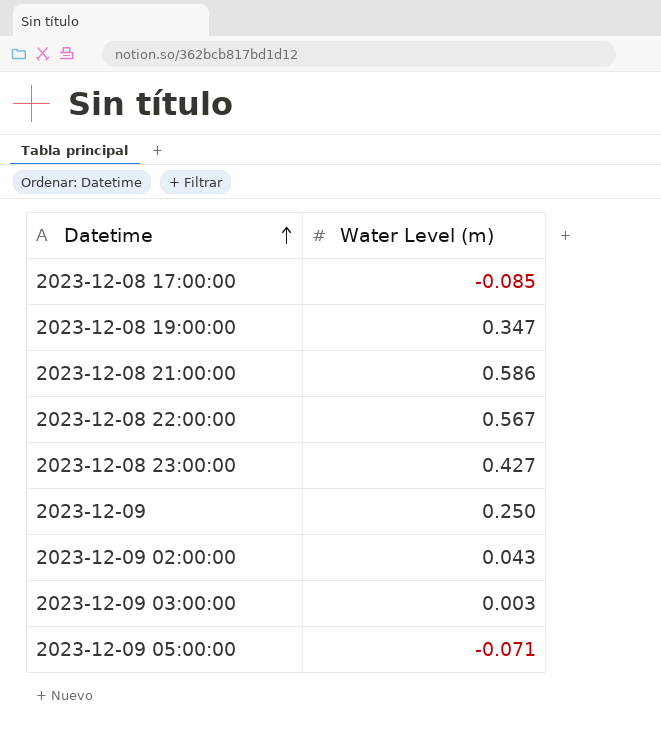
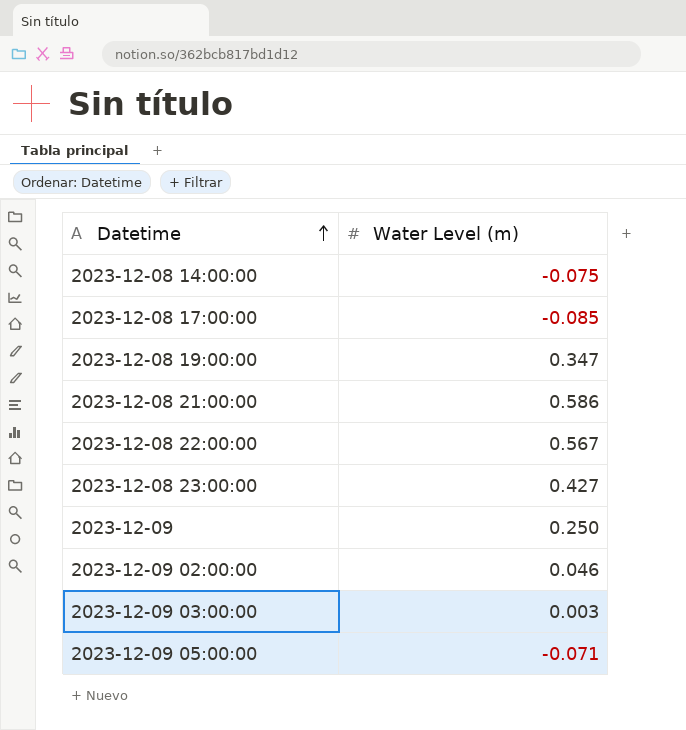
row 2023-12-08 14:00:00: none -> -0.075
2023-12-09 02:00:00 | Water Level (m): 0.043 -> 0.046

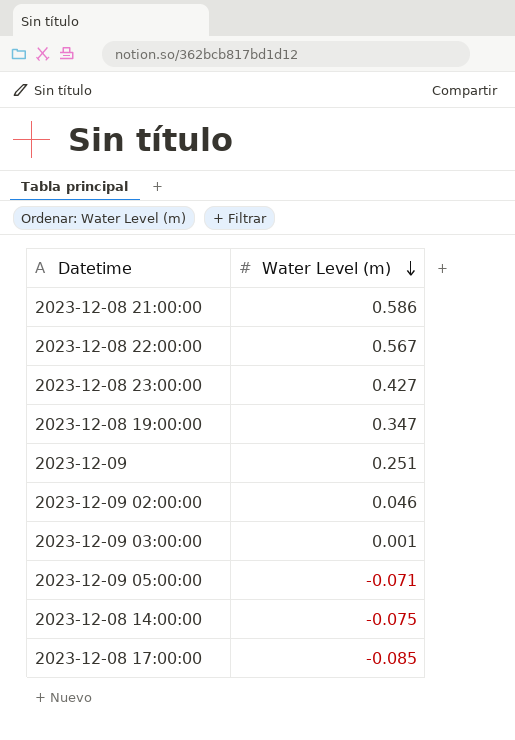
row order: Datetime ascending -> Water Level (m) descending
2023-12-09 | Water Level (m): 0.250 -> 0.251
2023-12-09 03:00:00 | Water Level (m): 0.003 -> 0.001

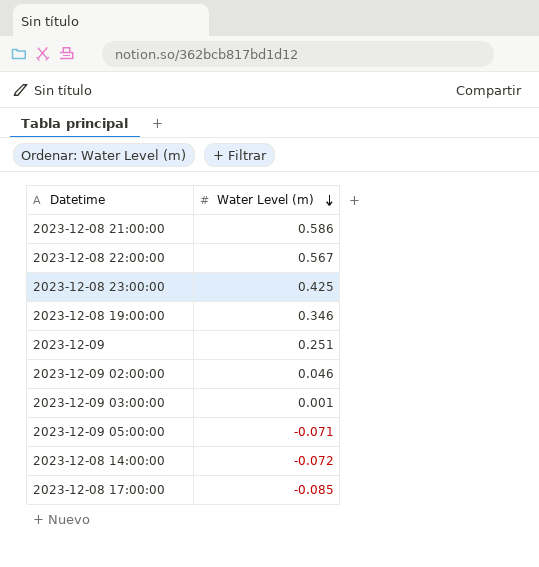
2023-12-08 23:00:00 | Water Level (m): 0.427 -> 0.425
2023-12-08 19:00:00 | Water Level (m): 0.347 -> 0.346
2023-12-08 14:00:00 | Water Level (m): -0.075 -> -0.072

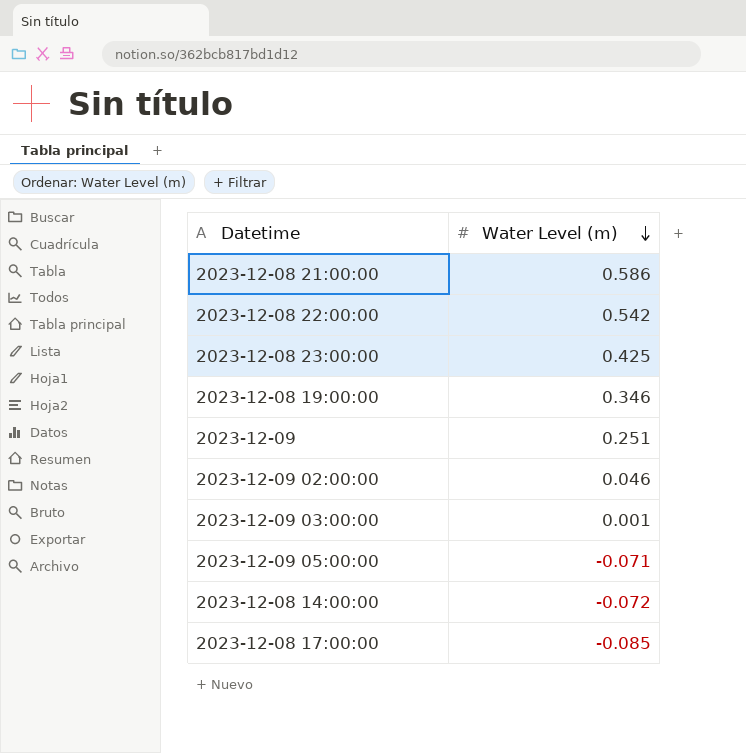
2023-12-08 22:00:00 | Water Level (m): 0.567 -> 0.542

